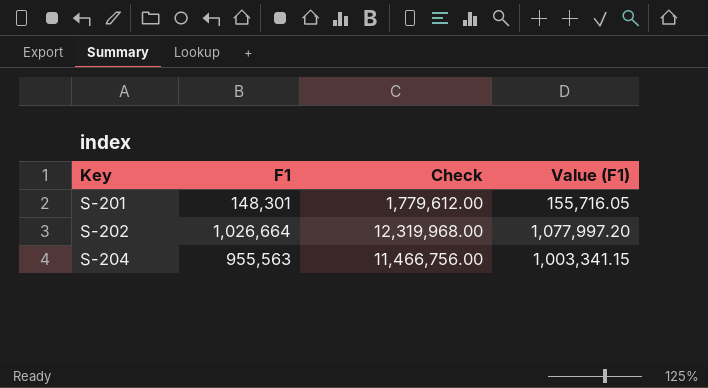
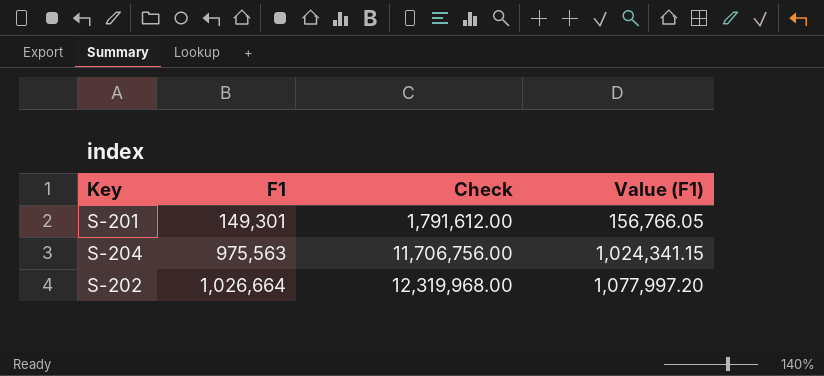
row order: Key ascending -> F1 ascending
S-201 | F1: 148,301 -> 149,301
S-201 | Check: 1,779,612.00 -> 1,791,612.00
S-201 | Value (F1): 155,716.05 -> 156,766.05
S-204 | F1: 955,563 -> 975,563
S-204 | Check: 11,466,756.00 -> 11,706,756.00
S-204 | Value (F1): 1,003,341.15 -> 1,024,341.15

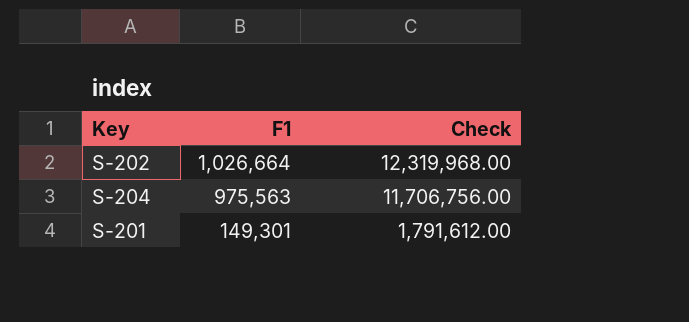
row order: F1 ascending -> F1 descending
column Value (F1) | formula: [F1] * 1.05 -> none

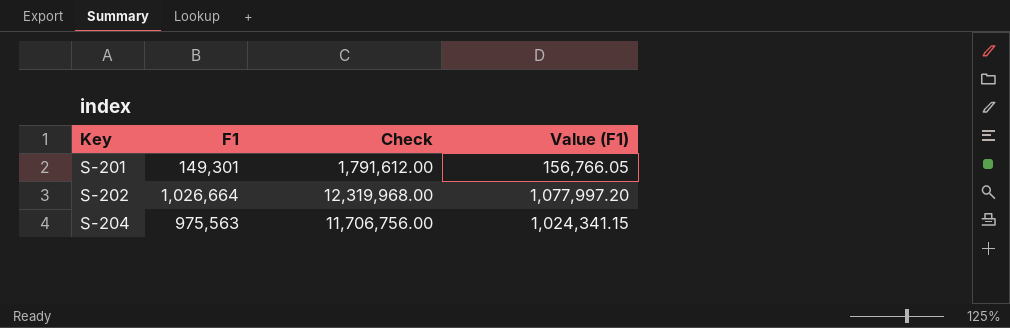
row order: F1 descending -> Key ascending
column Value (F1) | formula: none -> [F1] * 1.05

